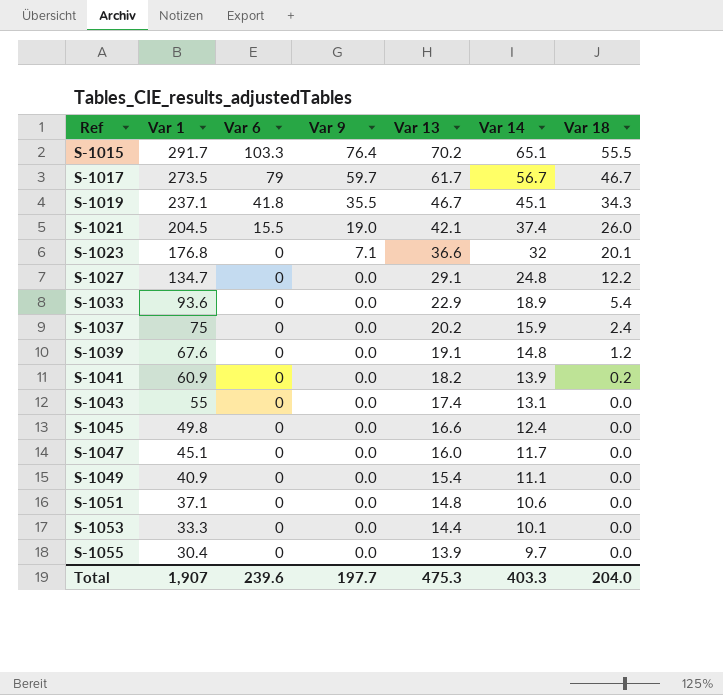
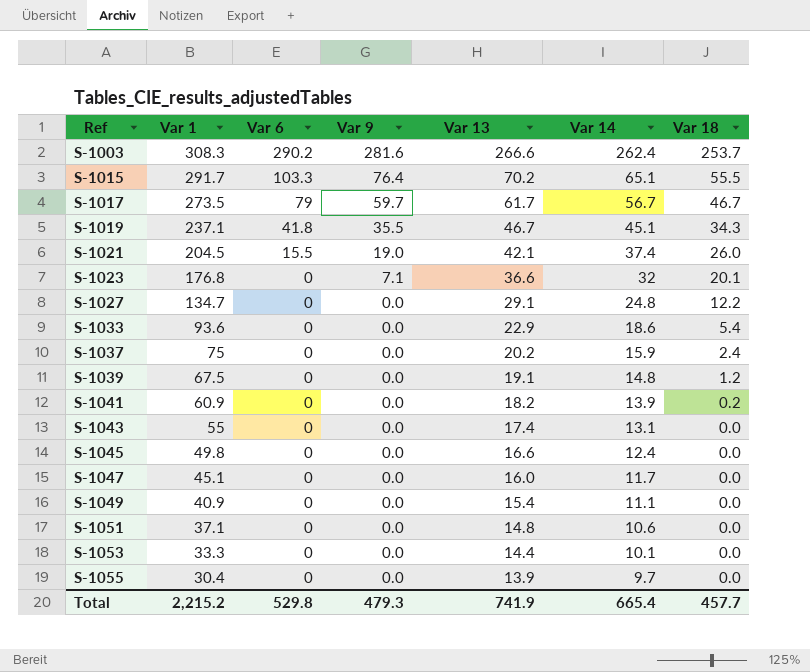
row S-1003: none -> 308.3 | 290.2 | 281.6 | 266.6 | 262.4 | 253.7
S-1033 | Var 14: 18.9 -> 18.6
S-1039 | Var 1: 67.6 -> 67.5
Total | Var 1: 1,907 -> 2,215.2
Total | Var 6: 239.6 -> 529.8
Total | Var 9: 197.7 -> 479.3
Total | Var 13: 475.3 -> 741.9
Total | Var 14: 403.3 -> 665.4
Total | Var 18: 204.0 -> 457.7

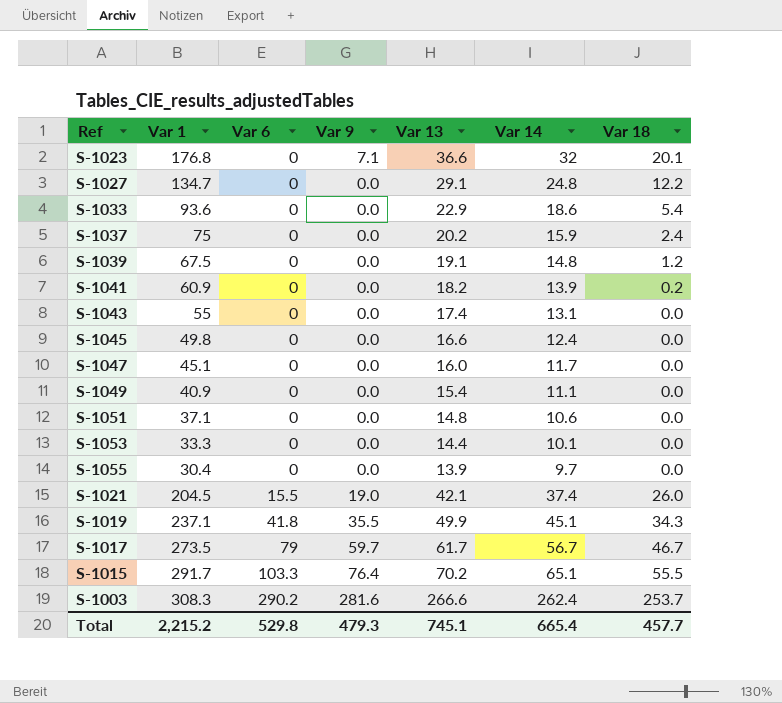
row order: Ref ascending -> Var 6 ascending
S-1019 | Var 13: 46.7 -> 49.9
Total | Var 13: 741.9 -> 745.1

